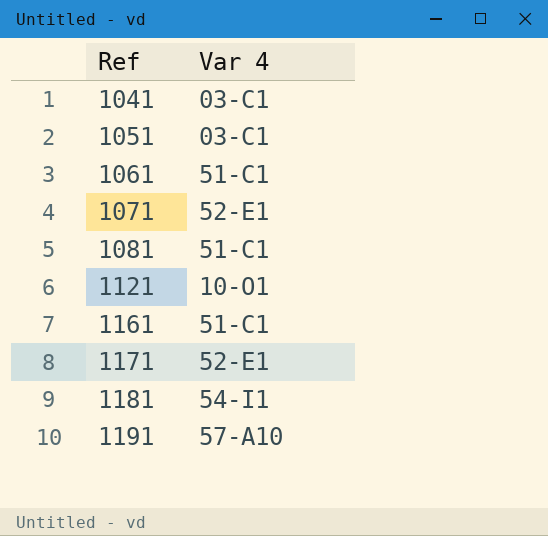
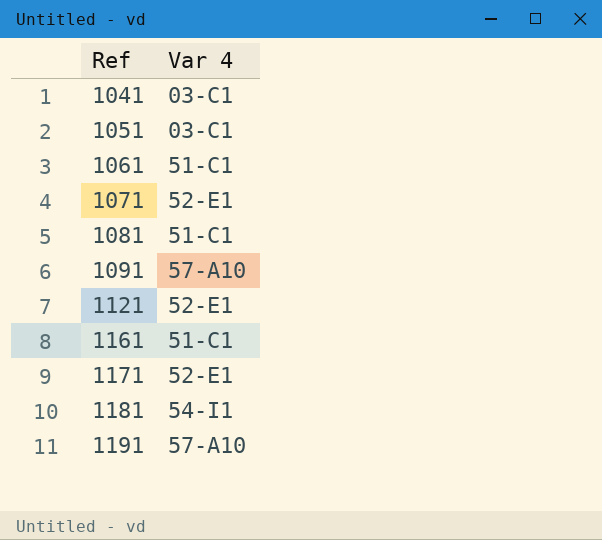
row 1091: none -> 57-A10
1121 | Var 4: 10-O1 -> 52-E1

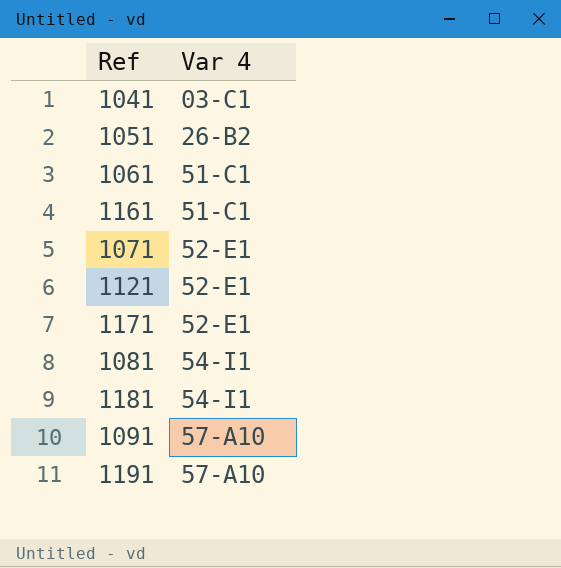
row order: Ref ascending -> Var 4 ascending
1051 | Var 4: 03-C1 -> 26-B2
1081 | Var 4: 51-C1 -> 54-I1

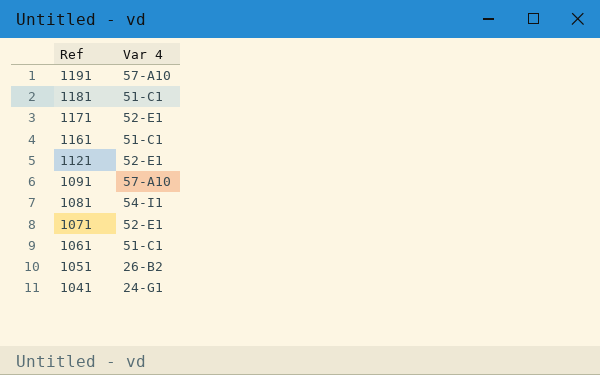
row order: Var 4 ascending -> Ref descending
1181 | Var 4: 54-I1 -> 51-C1
1041 | Var 4: 03-C1 -> 24-G1

